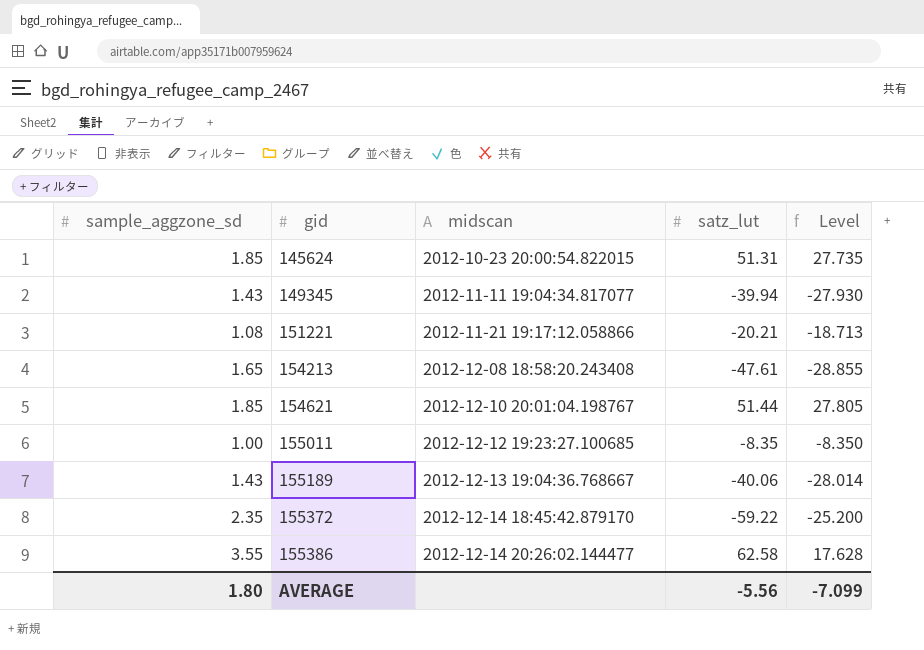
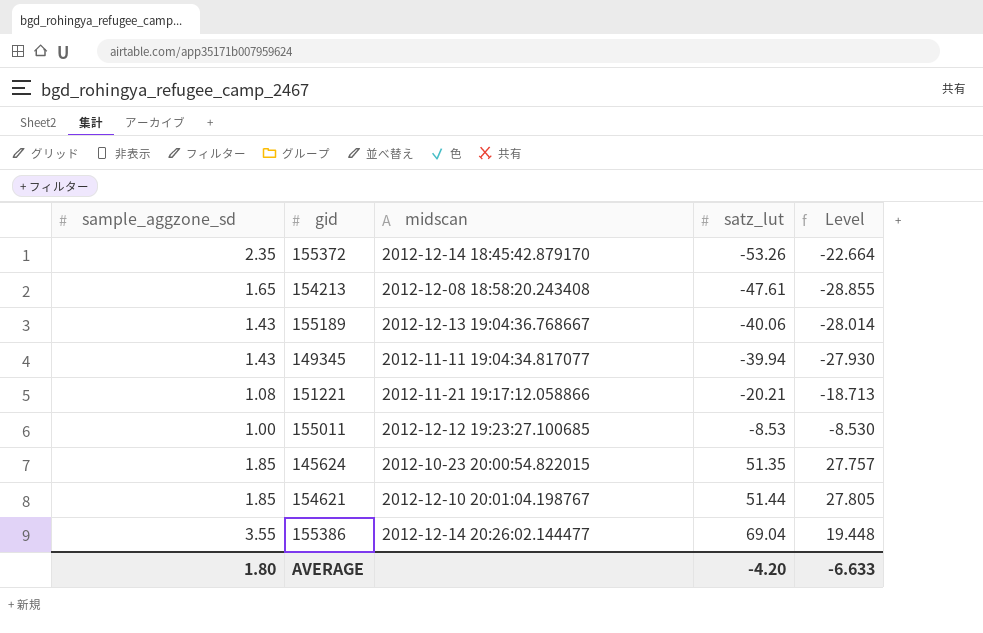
row order: gid ascending -> satz_lut ascending
155372 | satz_lut: -59.22 -> -53.26
155372 | Level: -25.200 -> -22.664
155011 | satz_lut: -8.35 -> -8.53
155011 | Level: -8.350 -> -8.530
145624 | satz_lut: 51.31 -> 51.35
145624 | Level: 27.735 -> 27.757
155386 | satz_lut: 62.58 -> 69.04
155386 | Level: 17.628 -> 19.448
AVERAGE | satz_lut: -5.56 -> -4.20
AVERAGE | Level: -7.099 -> -6.633

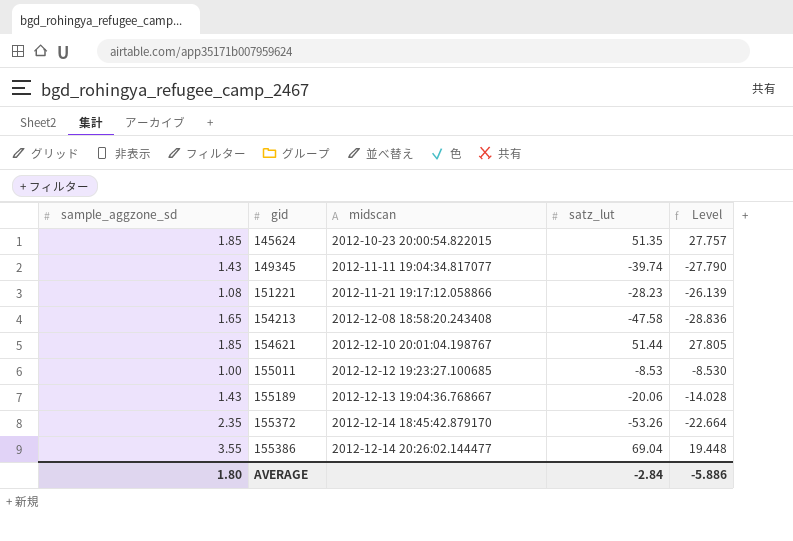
row order: satz_lut ascending -> gid ascending
149345 | satz_lut: -39.94 -> -39.74
149345 | Level: -27.930 -> -27.790
151221 | satz_lut: -20.21 -> -28.23
151221 | Level: -18.713 -> -26.139
154213 | satz_lut: -47.61 -> -47.58
154213 | Level: -28.855 -> -28.836
155189 | satz_lut: -40.06 -> -20.06
155189 | Level: -28.014 -> -14.028
AVERAGE | satz_lut: -4.20 -> -2.84
AVERAGE | Level: -6.633 -> -5.886

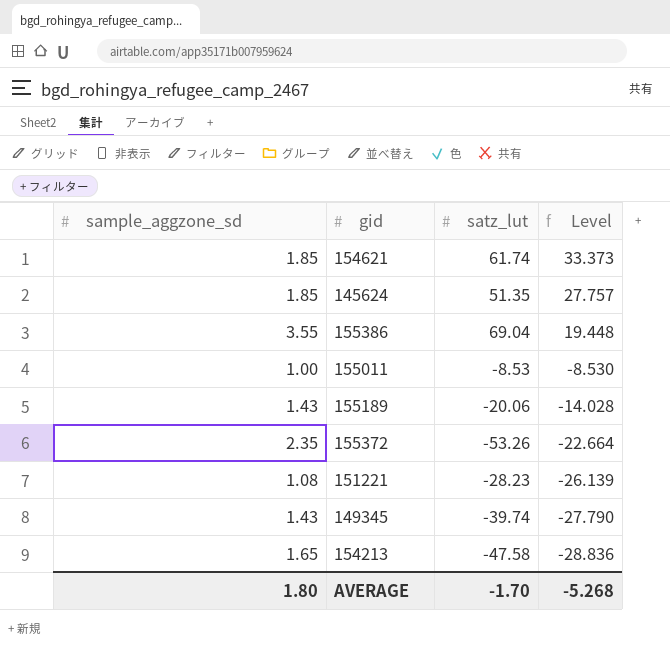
row order: gid ascending -> Level descending
column midscan | position: 3 -> none
154621 | satz_lut: 51.44 -> 61.74
154621 | Level: 27.805 -> 33.373
AVERAGE | satz_lut: -2.84 -> -1.70
AVERAGE | Level: -5.886 -> -5.268

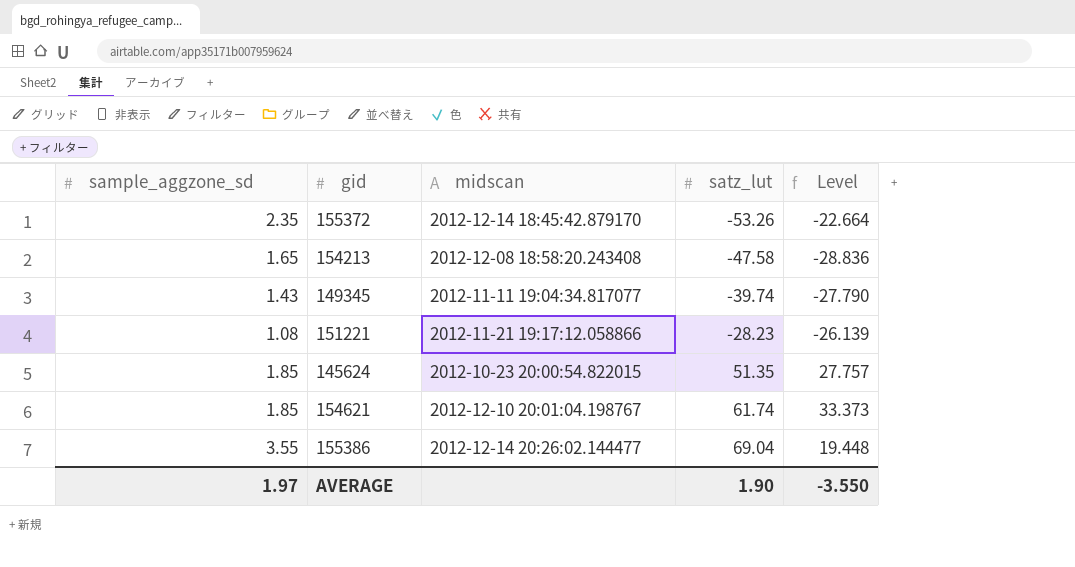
row order: Level descending -> satz_lut ascending
column midscan | position: none -> 3
row 155011: 1.00 | -8.53 | -8.530 -> none
row 155189: 1.43 | -20.06 | -14.028 -> none
AVERAGE | sample_aggzone_sd: 1.80 -> 1.97
AVERAGE | satz_lut: -1.70 -> 1.90
AVERAGE | Level: -5.268 -> -3.550

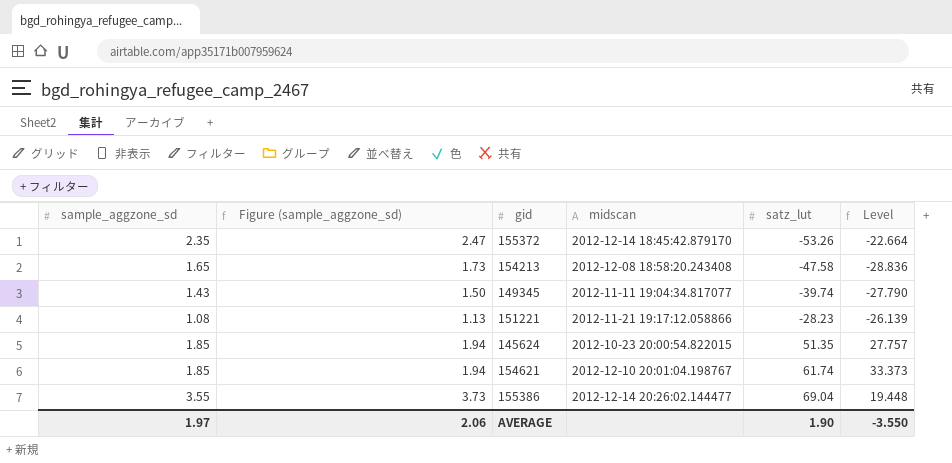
column Figure (sample_aggzone_sd) | formula: none -> [sample_aggzone_sd] * 1.05

